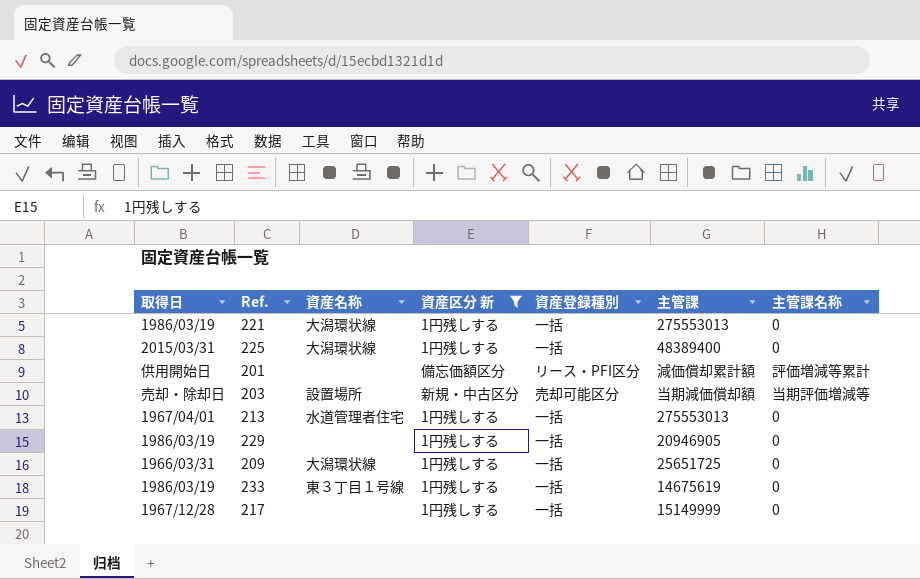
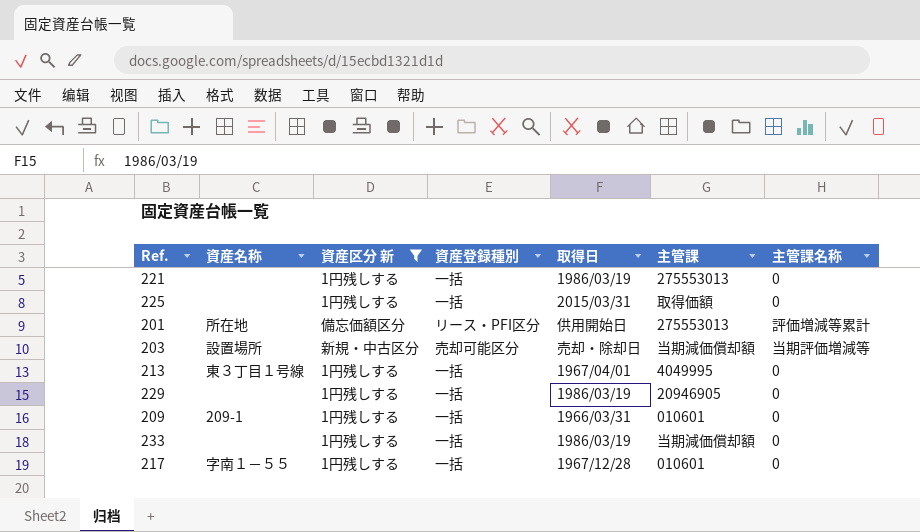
column 取得日 | position: 1 -> 5
221 | 資産名称: 大潟環状線 -> none
225 | 資産名称: 大潟環状線 -> none
225 | 主管課: 48389400 -> 取得価額
201 | 資産名称: none -> 所在地
201 | 主管課: 減価償却累計額 -> 275553013
213 | 資産名称: 水道管理者住宅 -> 東３丁目１号線
213 | 主管課: 275553013 -> 4049995
209 | 資産名称: 大潟環状線 -> 209-1
209 | 主管課: 25651725 -> 010601
233 | 資産名称: 東３丁目１号線 -> none
233 | 主管課: 14675619 -> 当期減価償却額
217 | 資産名称: none -> 字南１－５５
217 | 主管課: 15149999 -> 010601

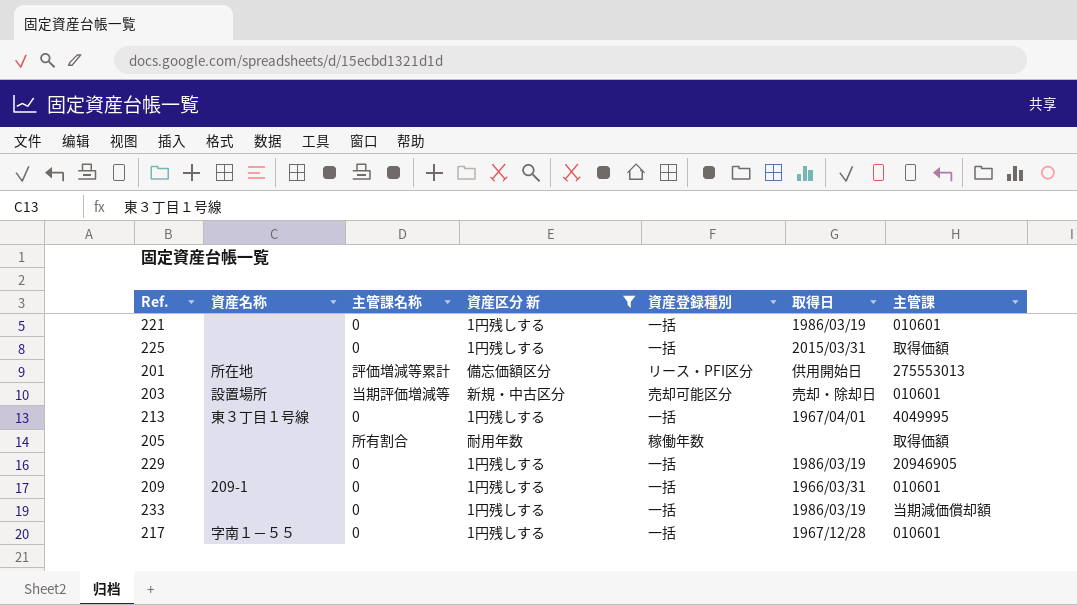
column 主管課名称 | position: 7 -> 3
221 | 主管課: 275553013 -> 010601
203 | 主管課: 当期減価償却額 -> 010601
row 205: none -> none | 所有割合 | 耐用年数 | 稼働年数 | none | 取得価額

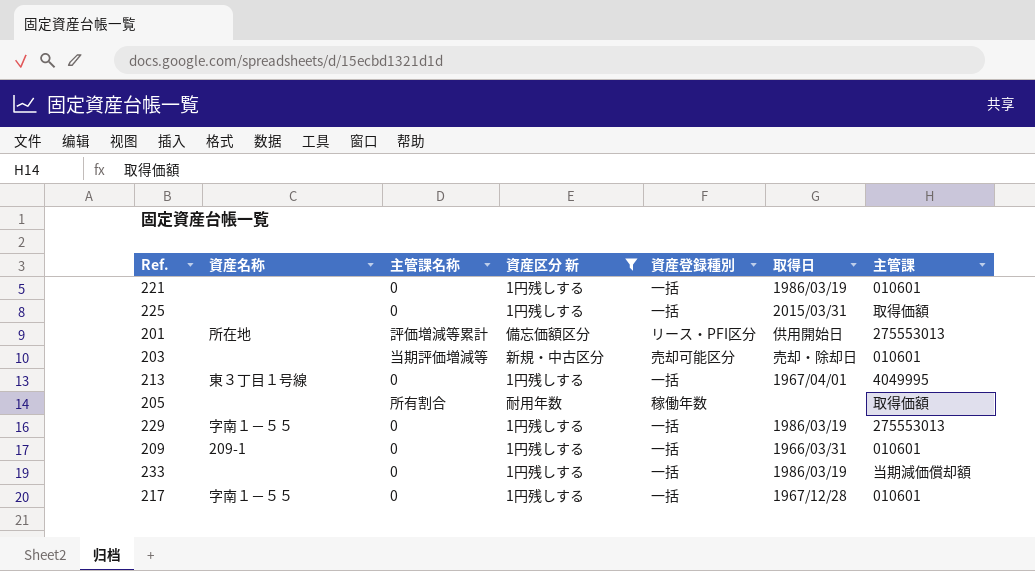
203 | 資産名称: 設置場所 -> none
229 | 資産名称: none -> 字南１－５５
229 | 主管課: 20946905 -> 275553013

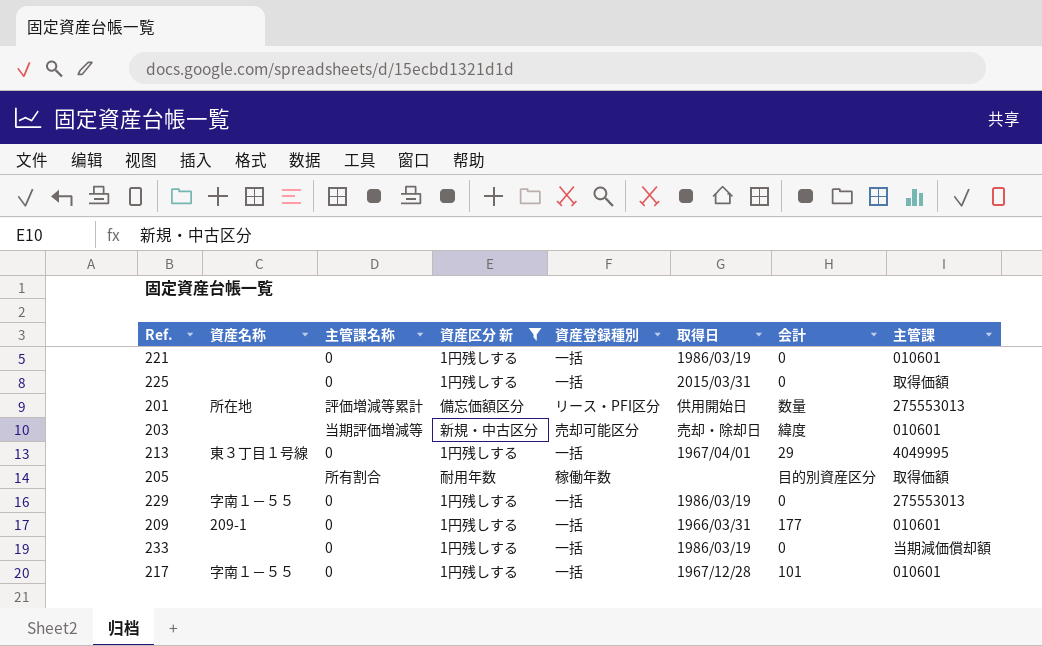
column 会計 | position: none -> 7

